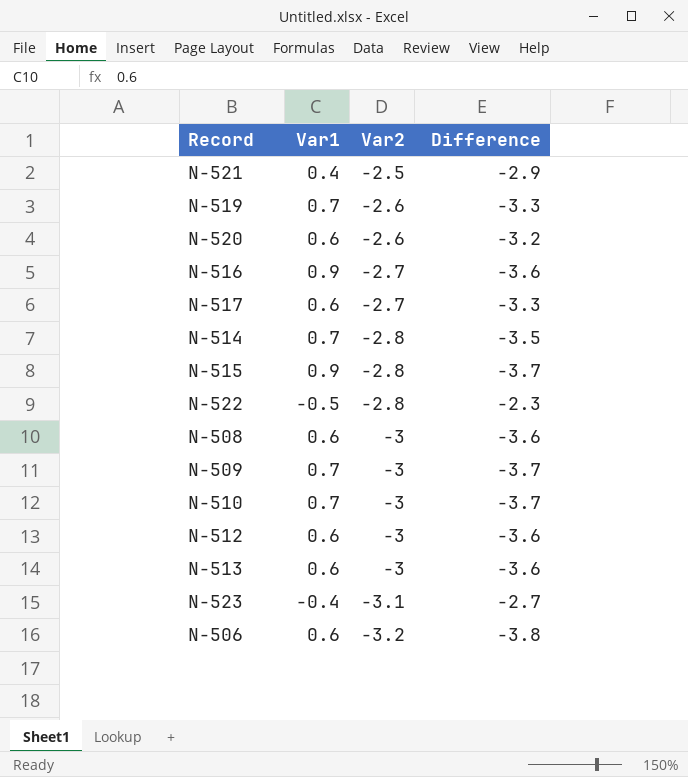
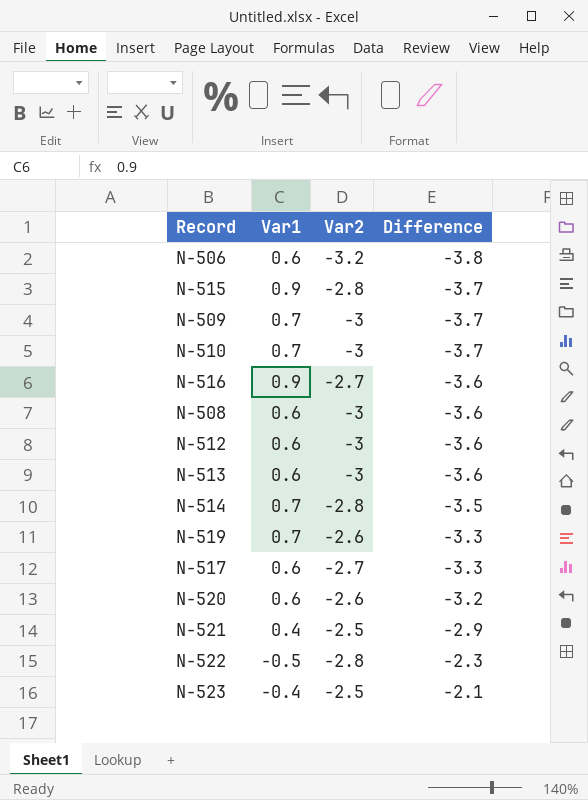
row order: Var2 descending -> Difference ascending
N-523 | Var2: -3.1 -> -2.5
N-523 | Difference: -2.7 -> -2.1

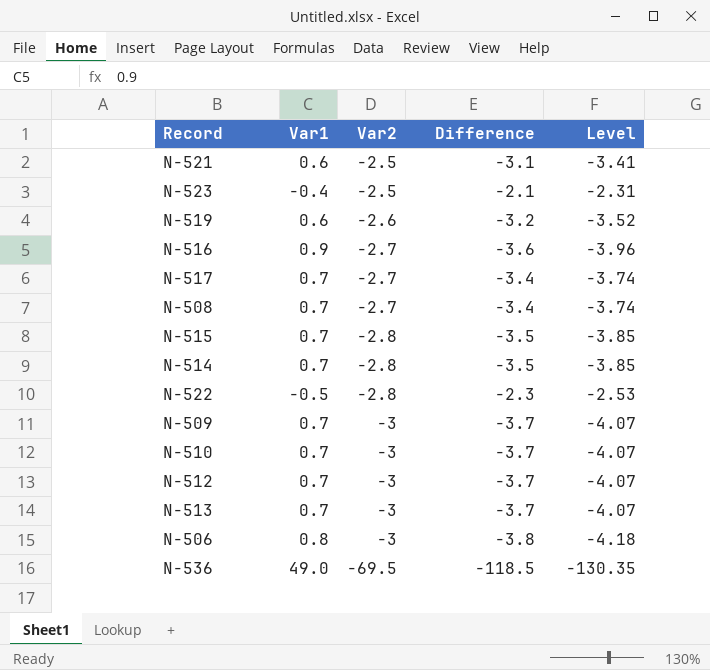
row order: Difference ascending -> Var2 descending
column Level | formula: none -> [Difference] * 1.1
row N-520: 0.6 | -2.6 | -3.2 -> none
N-521 | Var1: 0.4 -> 0.6
N-521 | Difference: -2.9 -> -3.1
N-519 | Var1: 0.7 -> 0.6
N-519 | Difference: -3.3 -> -3.2
N-517 | Var1: 0.6 -> 0.7
N-517 | Difference: -3.3 -> -3.4
N-508 | Var1: 0.6 -> 0.7
N-508 | Var2: -3 -> -2.7
N-508 | Difference: -3.6 -> -3.4
N-515 | Var1: 0.9 -> 0.7
N-515 | Difference: -3.7 -> -3.5
N-512 | Var1: 0.6 -> 0.7
N-512 | Difference: -3.6 -> -3.7
N-513 | Var1: 0.6 -> 0.7
N-513 | Difference: -3.6 -> -3.7
N-506 | Var1: 0.6 -> 0.8
N-506 | Var2: -3.2 -> -3
row N-536: none -> 49.0 | -69.5 | -118.5 | -130.35

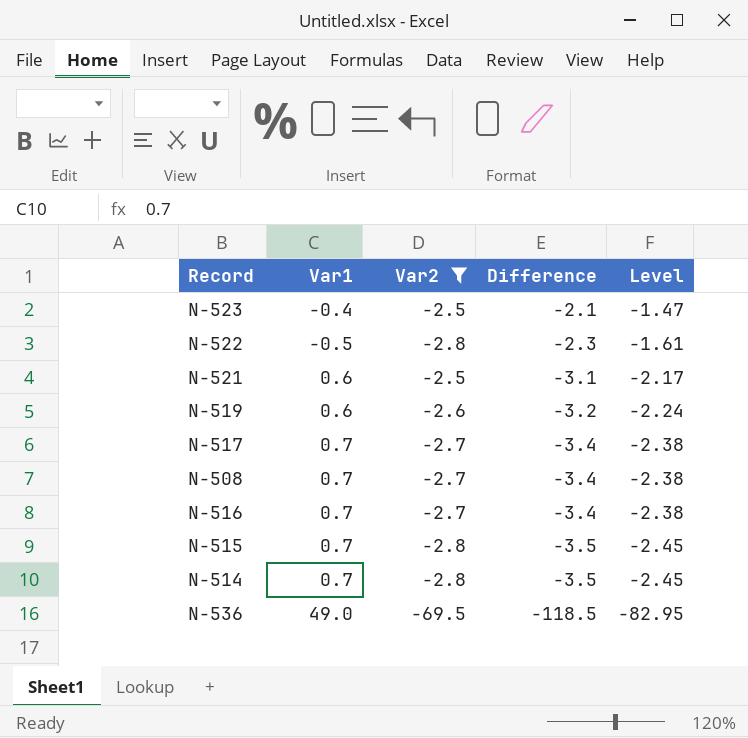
filter: none -> Var2 != -3
row order: Var2 descending -> Difference descending
column Level | formula: [Difference] * 1.1 -> [Difference] * 0.7
N-516 | Var1: 0.9 -> 0.7
N-516 | Difference: -3.6 -> -3.4

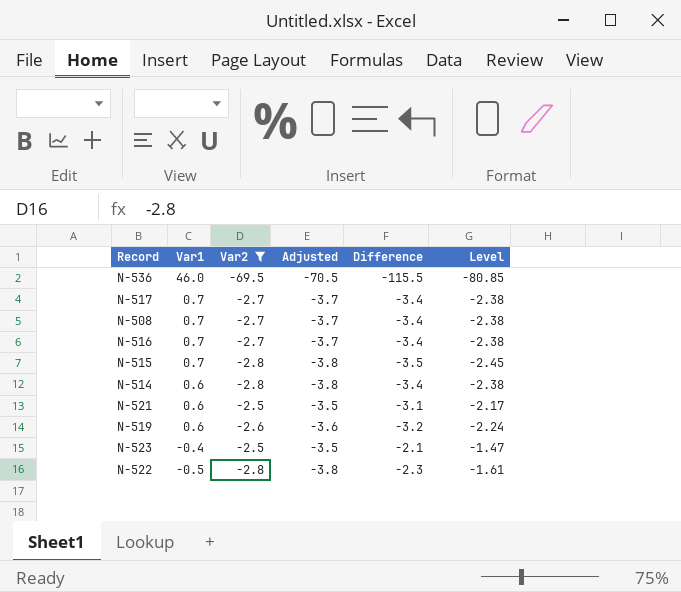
row order: Difference descending -> Var1 descending
column Adjusted | formula: none -> [Var2] - 1
N-536 | Var1: 49.0 -> 46.0
N-536 | Difference: -118.5 -> -115.5
N-536 | Level: -82.95 -> -80.85
N-514 | Var1: 0.7 -> 0.6
N-514 | Difference: -3.5 -> -3.4
N-514 | Level: -2.45 -> -2.38

